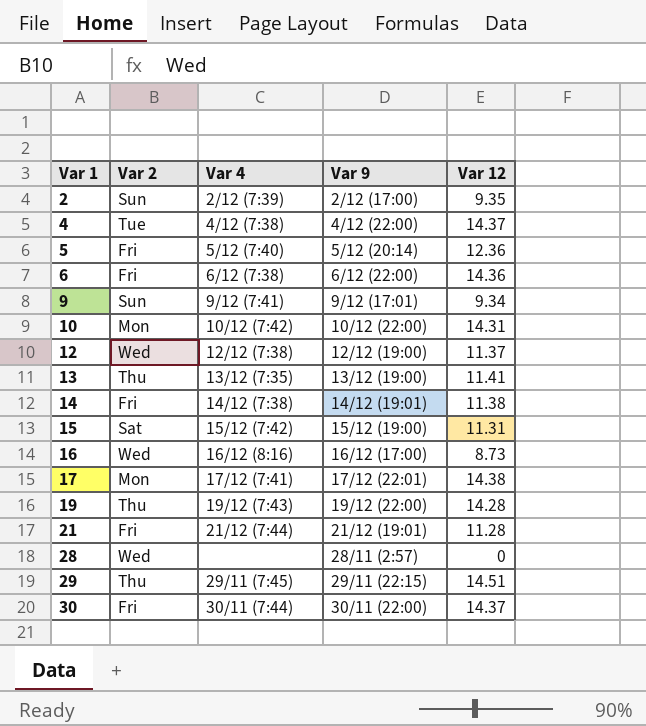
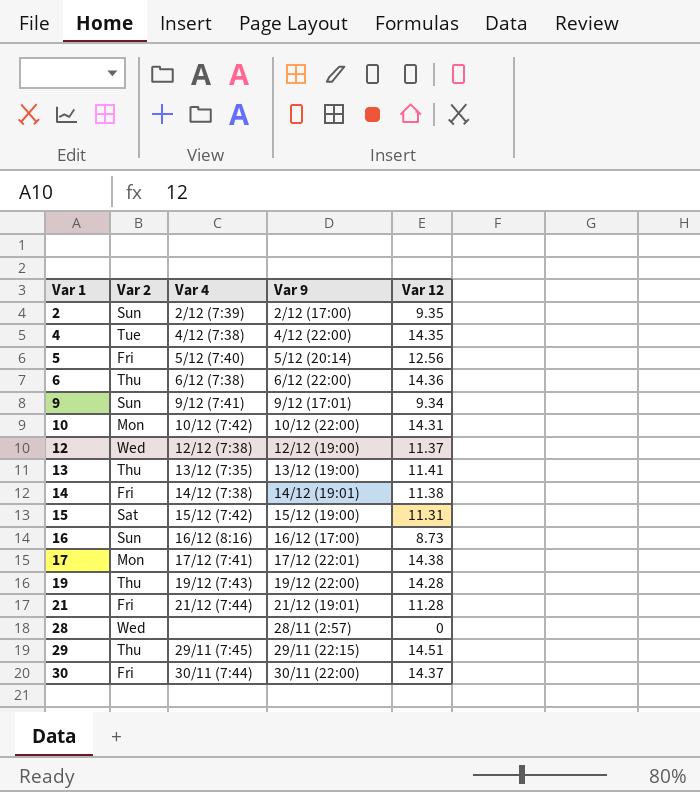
4 | Var 12: 14.37 -> 14.35
5 | Var 12: 12.36 -> 12.56
6 | Var 2: Fri -> Thu
16 | Var 2: Wed -> Sun

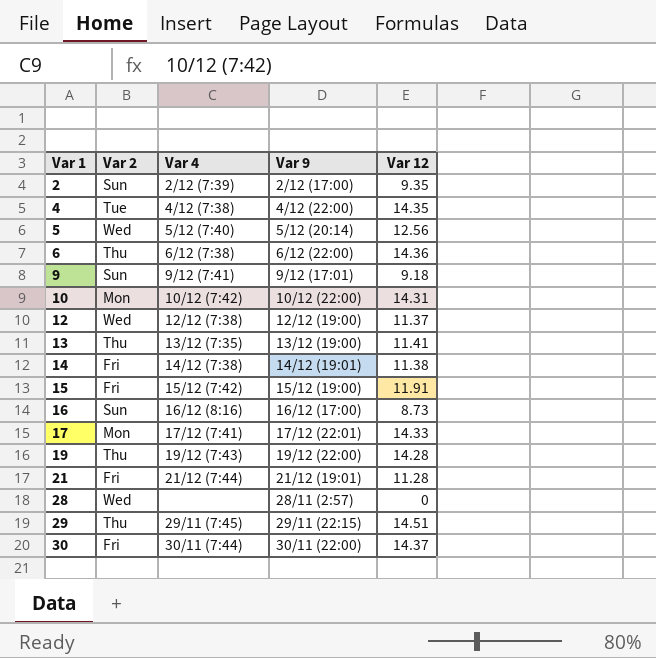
5 | Var 2: Fri -> Wed
9 | Var 12: 9.34 -> 9.18
15 | Var 2: Sat -> Fri
15 | Var 12: 11.31 -> 11.91
17 | Var 12: 14.38 -> 14.33

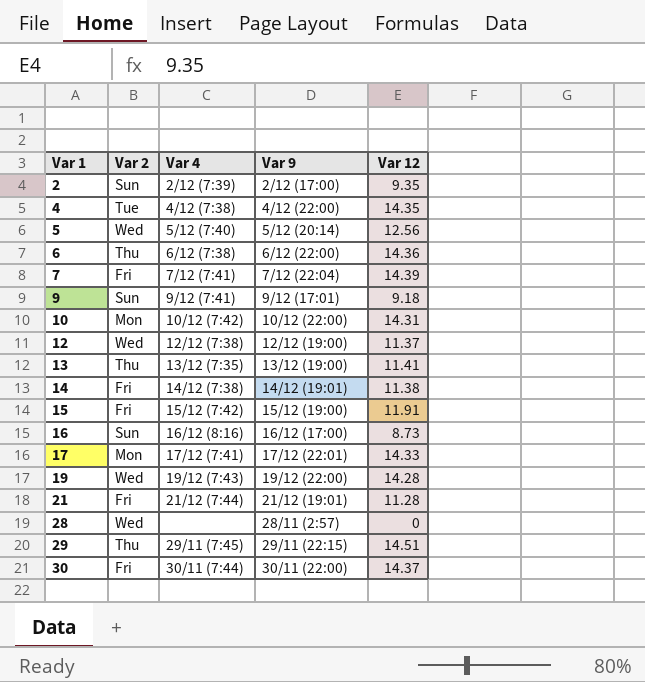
row 7: none -> Fri | 7/12 (7:41) | 7/12 (22:04) | 14.39
19 | Var 2: Thu -> Wed

